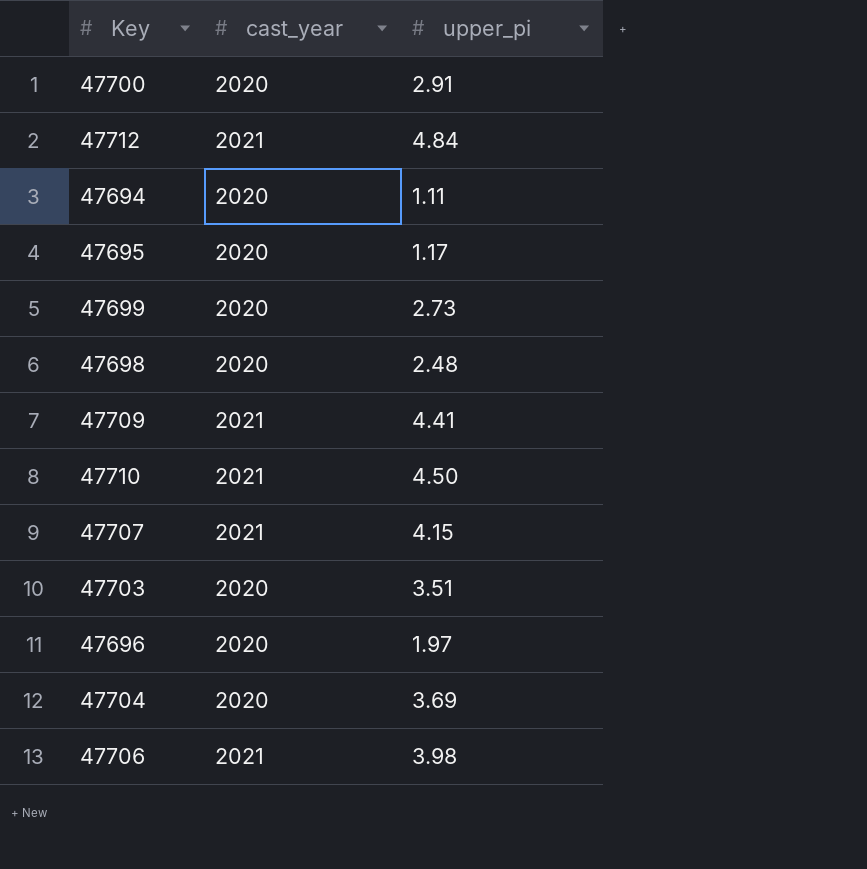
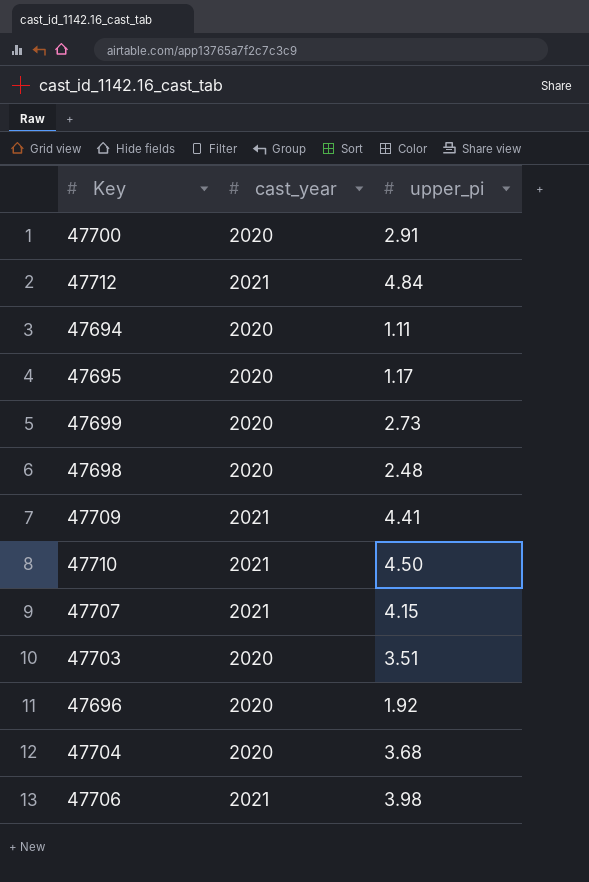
47696 | upper_pi: 1.97 -> 1.92
47704 | upper_pi: 3.69 -> 3.68

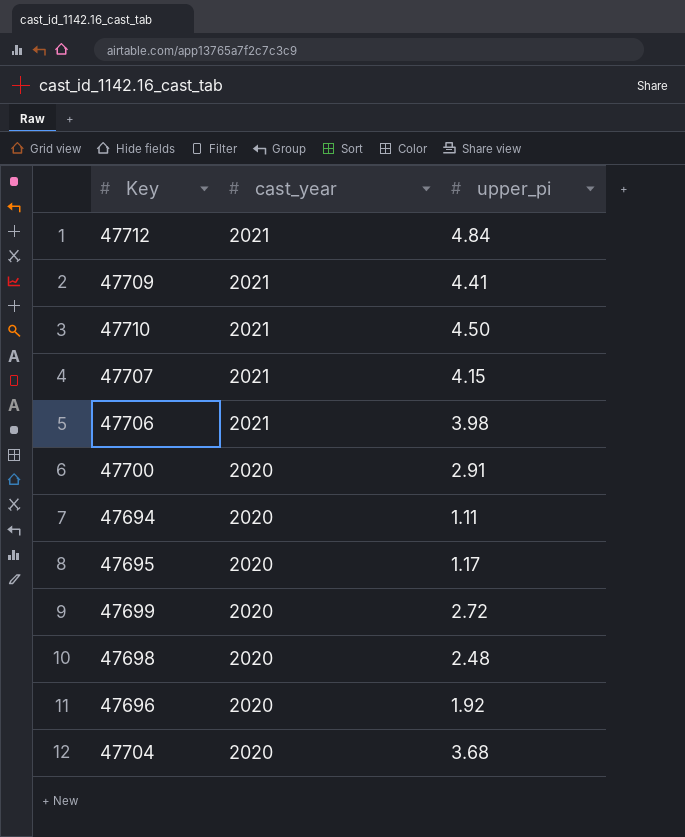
row order: none -> cast_year descending
row 47703: 2020 | 3.51 -> none
47699 | upper_pi: 2.73 -> 2.72

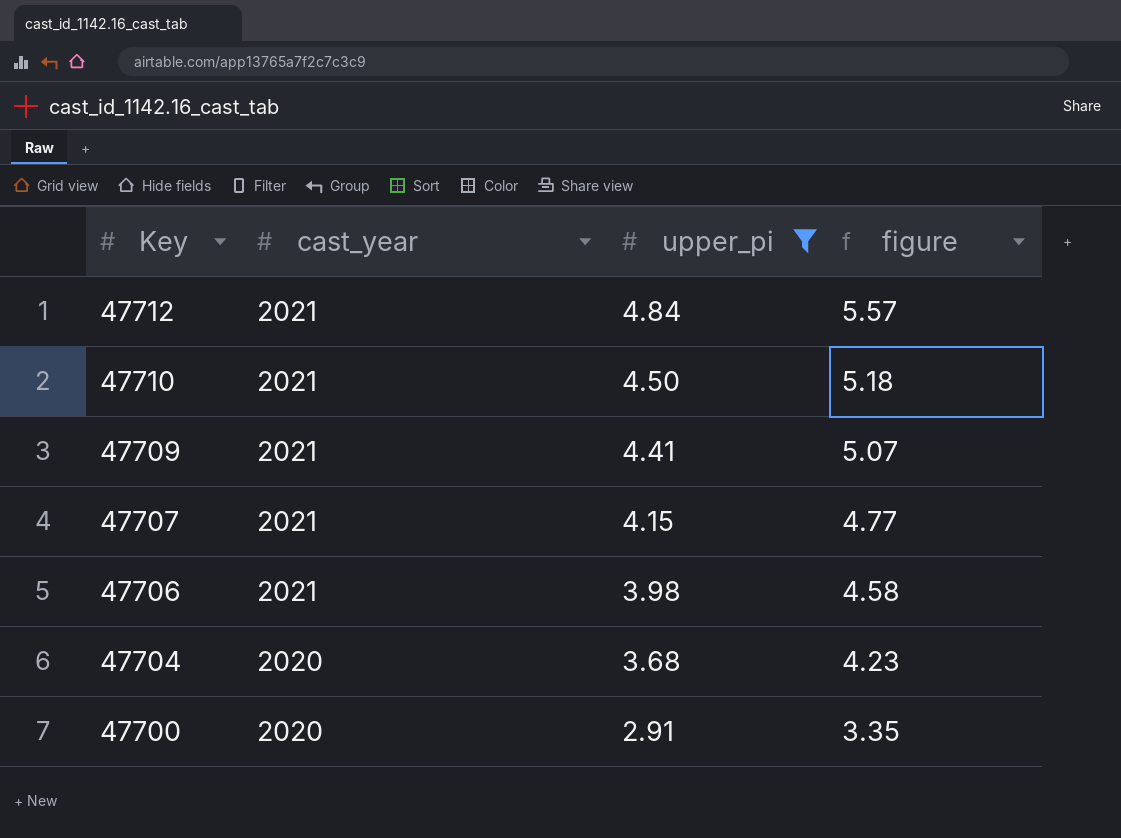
filter: none -> upper_pi >= 2.91
row order: cast_year descending -> Key descending
column figure | formula: none -> [upper_pi] * 1.15

